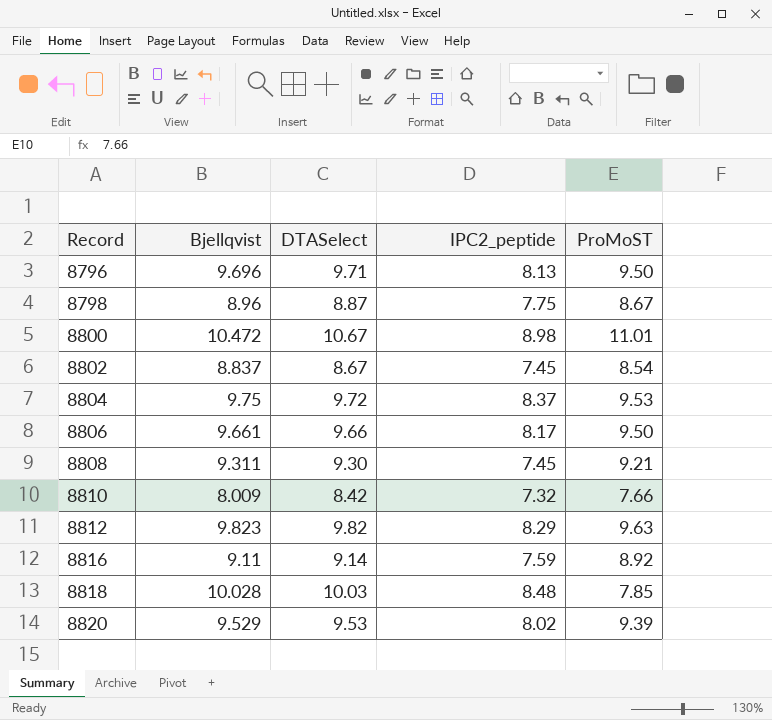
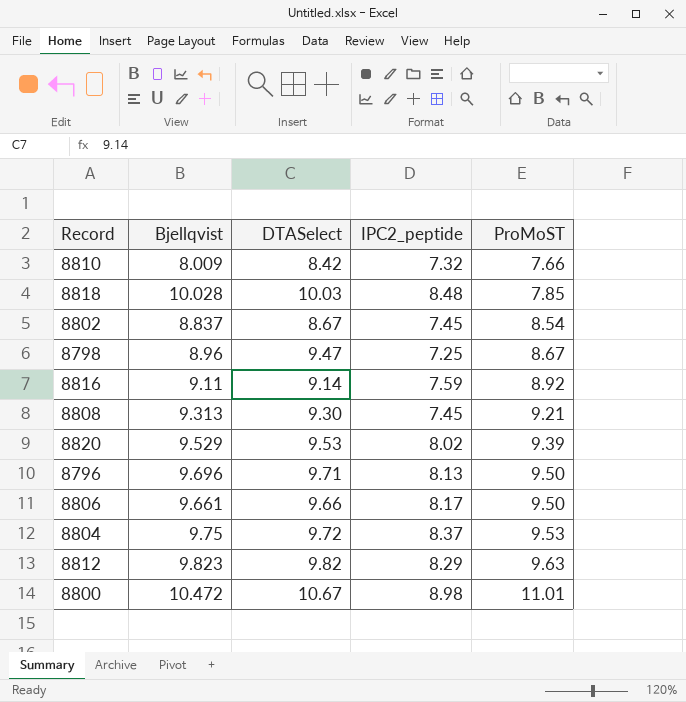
row order: Record ascending -> ProMoST ascending
8798 | DTASelect: 8.87 -> 9.47
8798 | IPC2_peptide: 7.75 -> 7.25
8808 | Bjellqvist: 9.311 -> 9.313

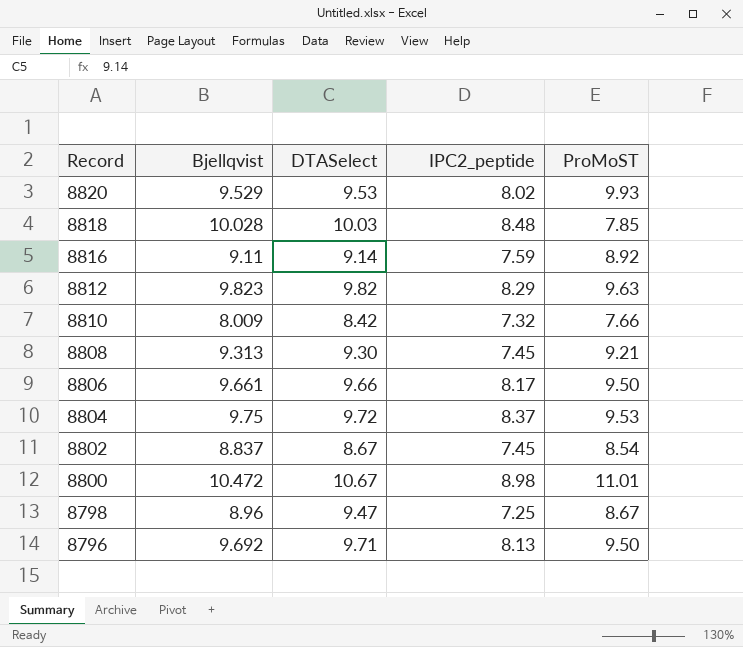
row order: ProMoST ascending -> Record descending
8820 | ProMoST: 9.39 -> 9.93
8796 | Bjellqvist: 9.696 -> 9.692

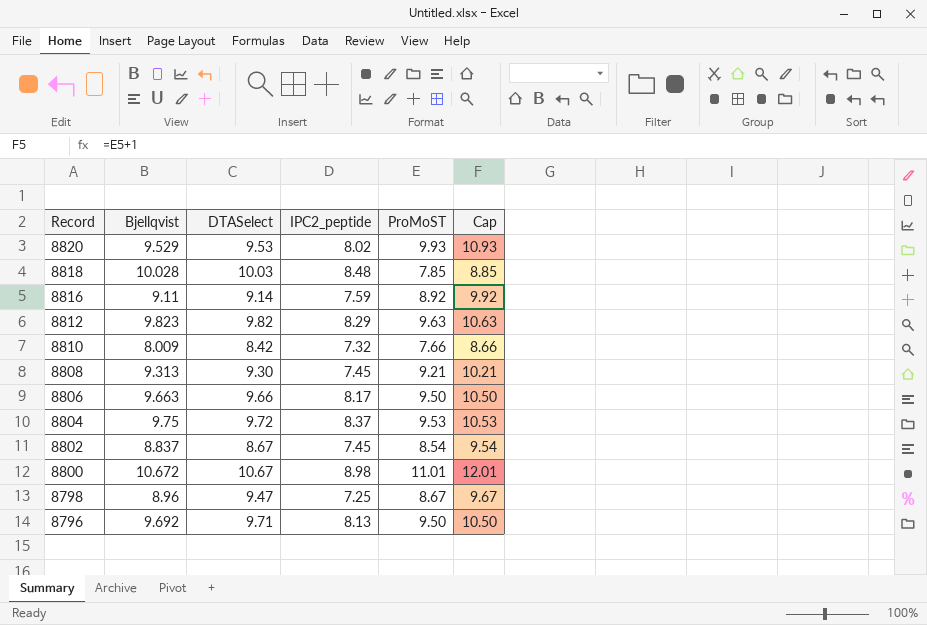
column Cap | formula: none -> [ProMoST] + 1
8806 | Bjellqvist: 9.661 -> 9.663
8800 | Bjellqvist: 10.472 -> 10.672

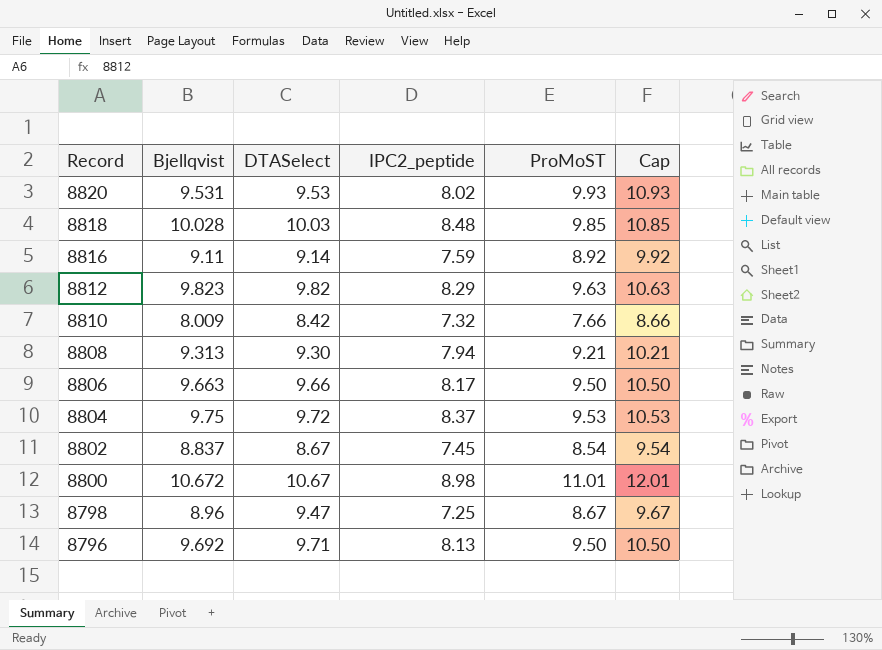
8820 | Bjellqvist: 9.529 -> 9.531
8818 | ProMoST: 7.85 -> 9.85
8818 | Cap: 8.85 -> 10.85
8808 | IPC2_peptide: 7.45 -> 7.94

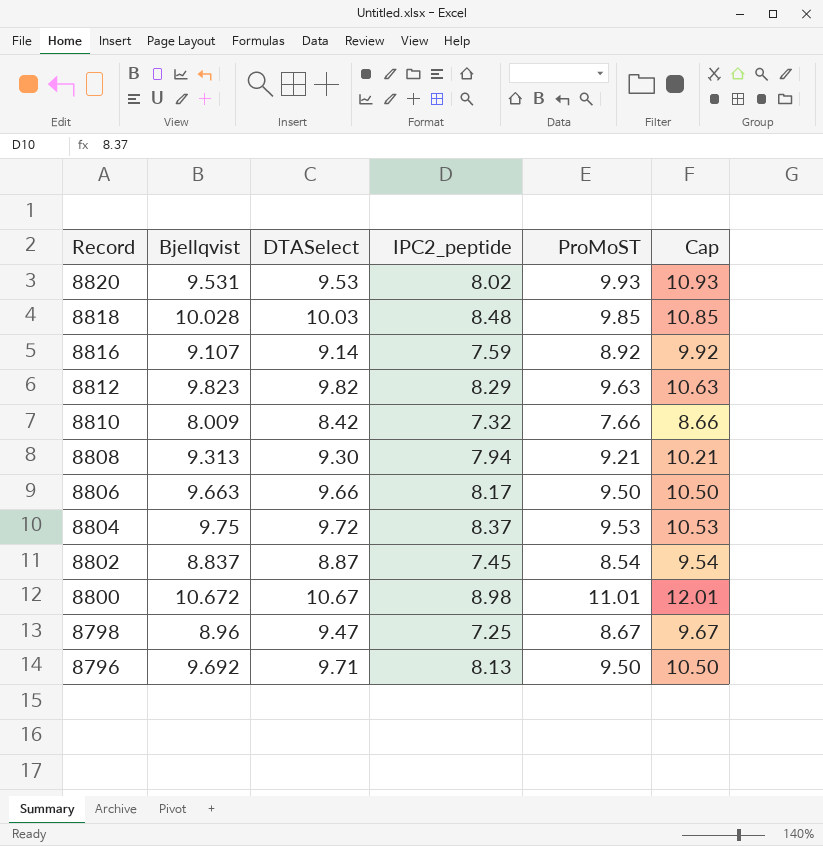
8816 | Bjellqvist: 9.11 -> 9.107
8802 | DTASelect: 8.67 -> 8.87

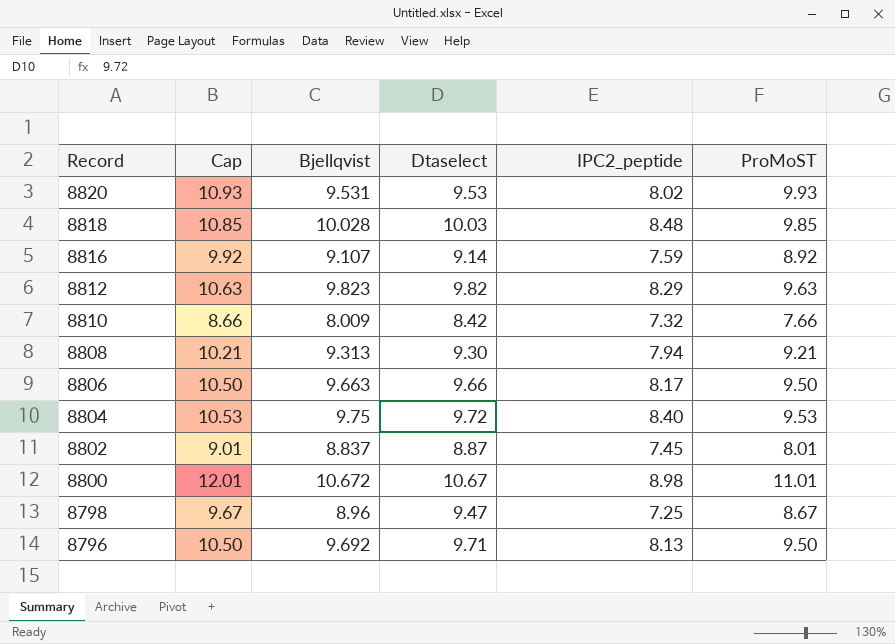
column Cap | position: 6 -> 2
column name: DTASelect -> Dtaselect
8804 | IPC2_peptide: 8.37 -> 8.40
8802 | Cap: 9.54 -> 9.01
8802 | ProMoST: 8.54 -> 8.01

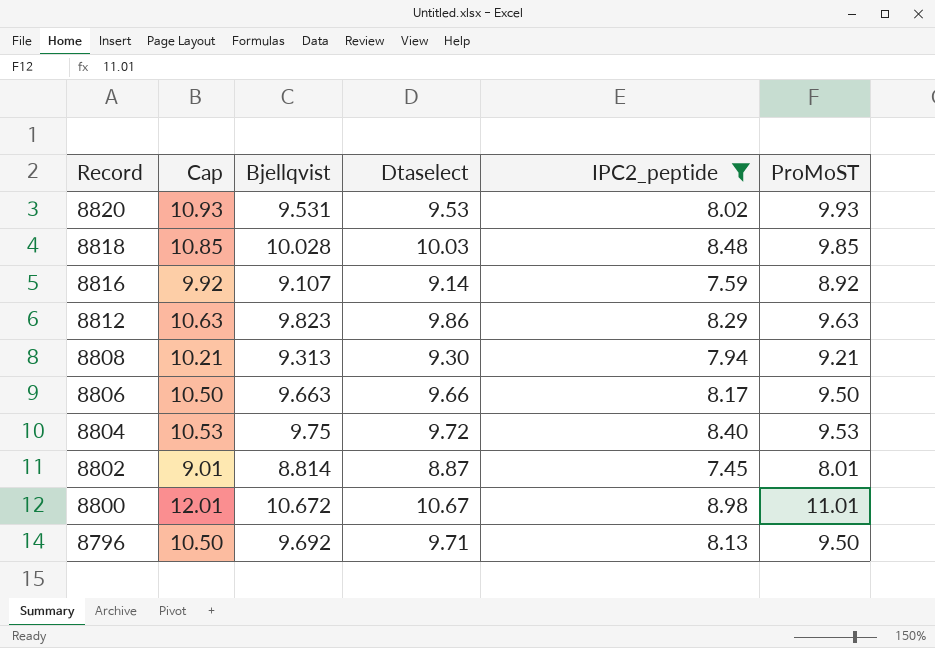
filter: none -> IPC2_peptide >= 7.45
8812 | Dtaselect: 9.82 -> 9.86
8802 | Bjellqvist: 8.837 -> 8.814

